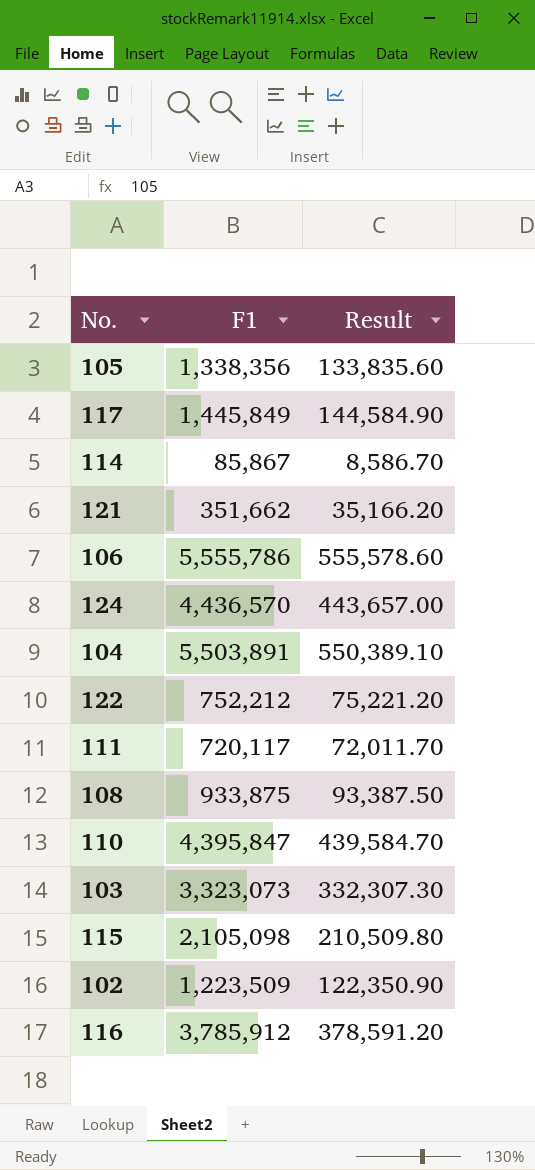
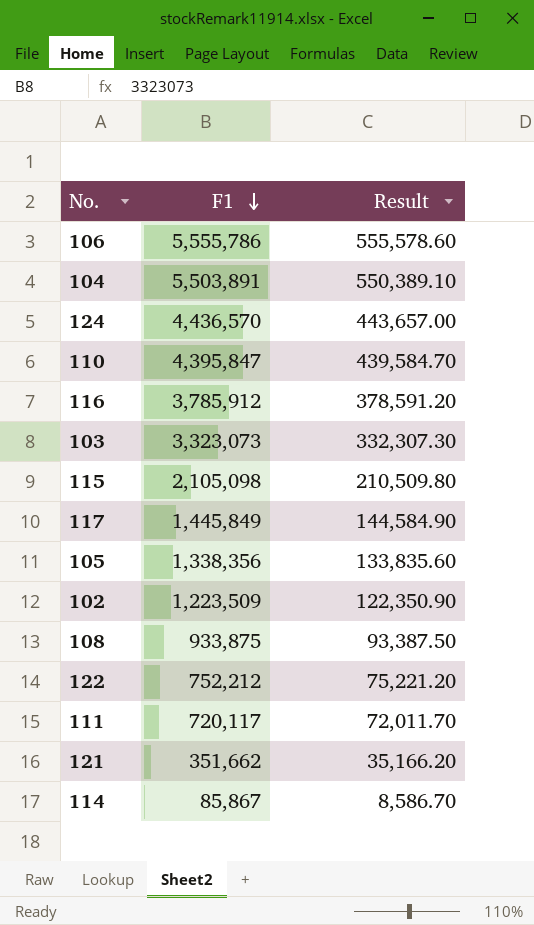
row order: none -> F1 descending

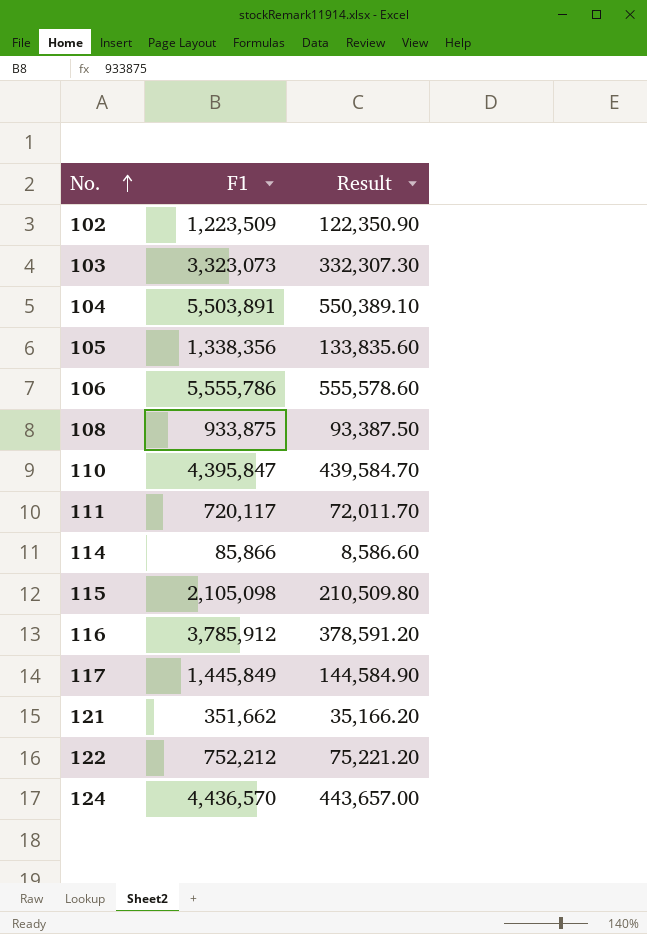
row order: F1 descending -> No. ascending
114 | F1: 85,867 -> 85,866
114 | Result: 8,586.70 -> 8,586.60

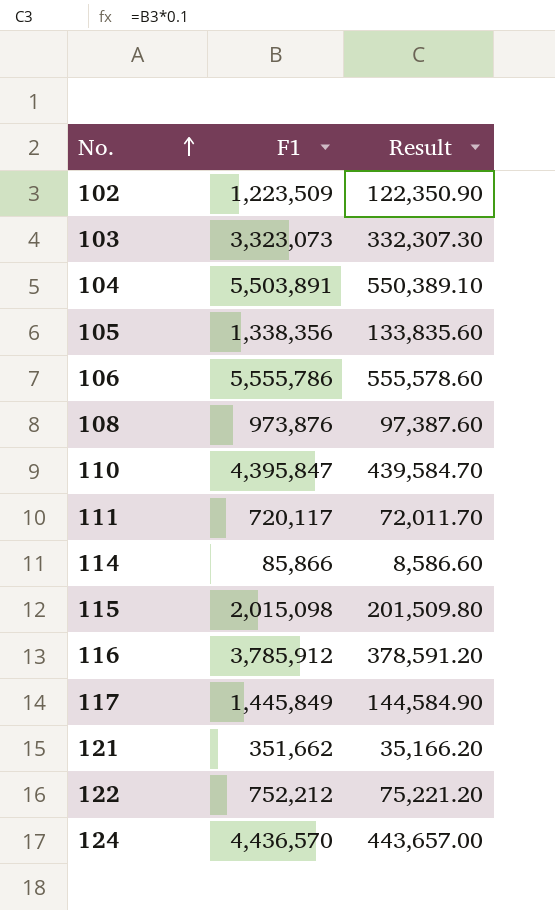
108 | F1: 933,875 -> 973,876
108 | Result: 93,387.50 -> 97,387.60
115 | F1: 2,105,098 -> 2,015,098
115 | Result: 210,509.80 -> 201,509.80

